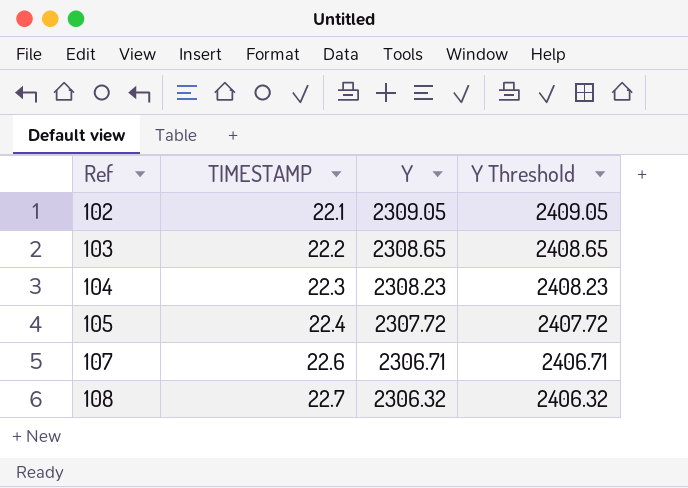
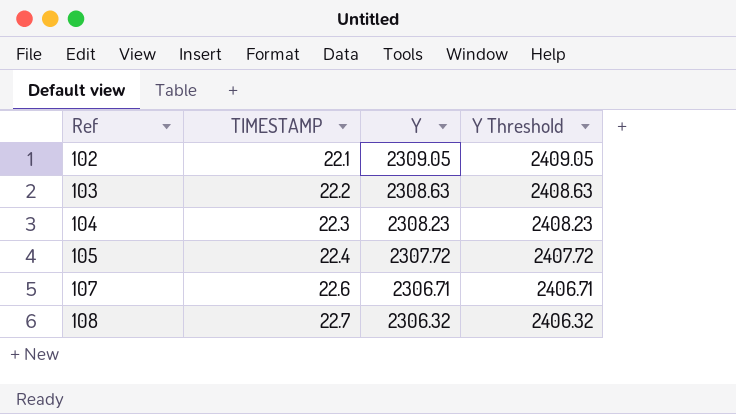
103 | Y: 2308.65 -> 2308.63
103 | Y Threshold: 2408.65 -> 2408.63

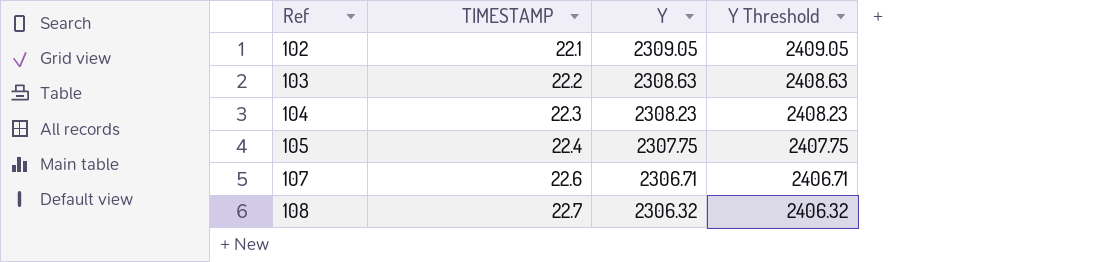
105 | Y: 2307.72 -> 2307.75
105 | Y Threshold: 2407.72 -> 2407.75

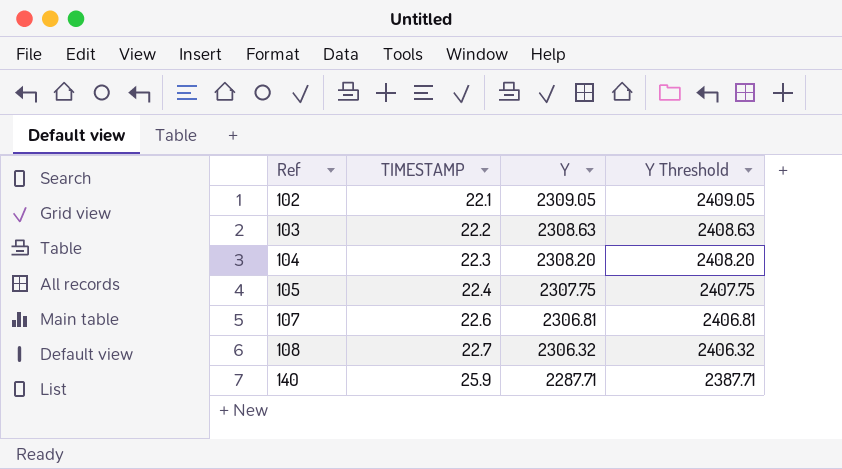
104 | Y: 2308.23 -> 2308.20
104 | Y Threshold: 2408.23 -> 2408.20
107 | Y: 2306.71 -> 2306.81
107 | Y Threshold: 2406.71 -> 2406.81
row 140: none -> 25.9 | 2287.71 | 2387.71

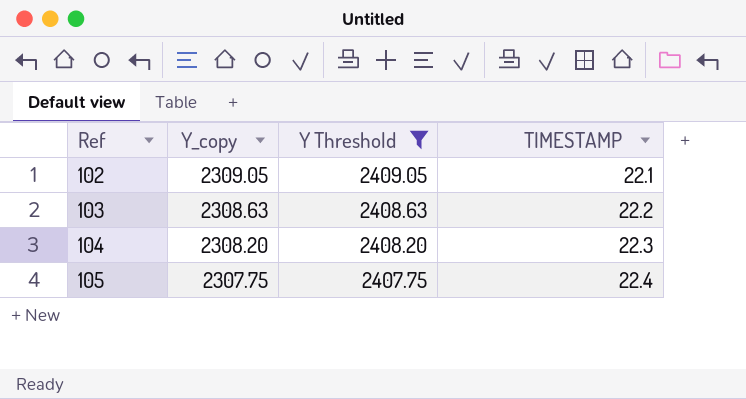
filter: none -> Y Threshold >= 2407.75
column name: Y -> Y_copy
column TIMESTAMP | position: 2 -> 4

